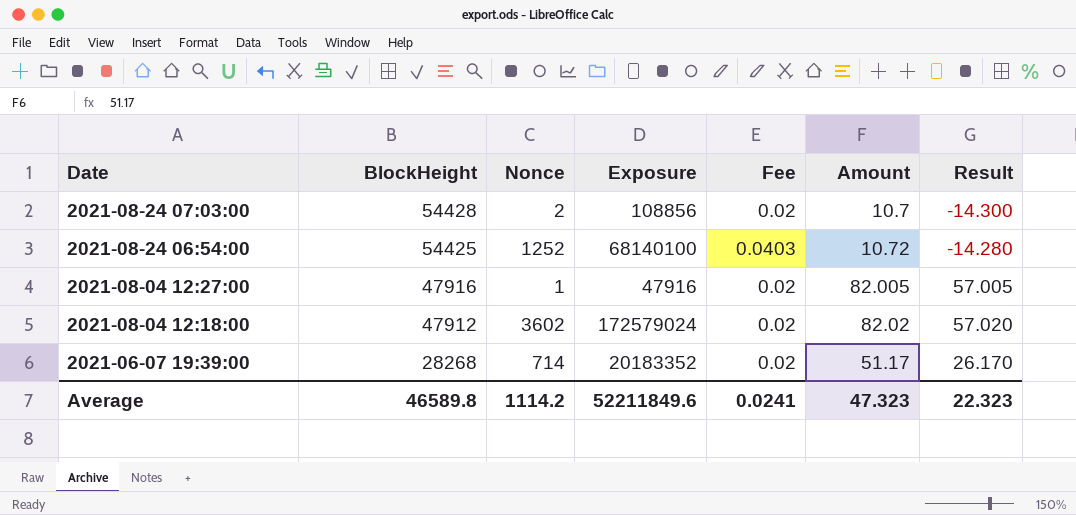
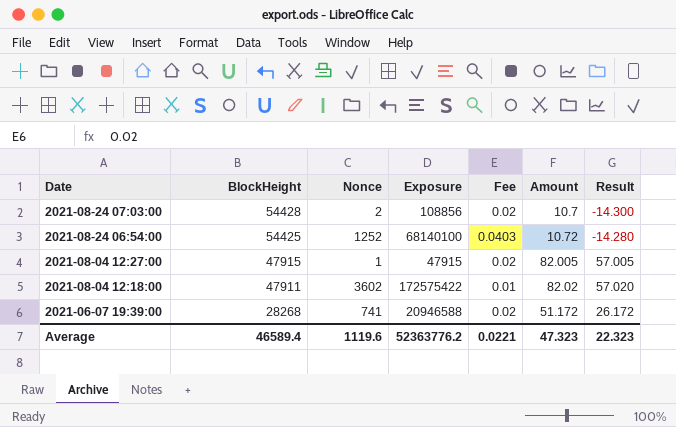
2021-08-04 12:27:00 | BlockHeight: 47916 -> 47915
2021-08-04 12:27:00 | Exposure: 47916 -> 47915
2021-08-04 12:18:00 | BlockHeight: 47912 -> 47911
2021-08-04 12:18:00 | Exposure: 172579024 -> 172575422
2021-08-04 12:18:00 | Fee: 0.02 -> 0.01
2021-06-07 19:39:00 | Nonce: 714 -> 741
2021-06-07 19:39:00 | Exposure: 20183352 -> 20946588
2021-06-07 19:39:00 | Amount: 51.17 -> 51.172
2021-06-07 19:39:00 | Result: 26.170 -> 26.172
Average | BlockHeight: 46589.8 -> 46589.4
Average | Nonce: 1114.2 -> 1119.6
Average | Exposure: 52211849.6 -> 52363776.2
Average | Fee: 0.0241 -> 0.0221

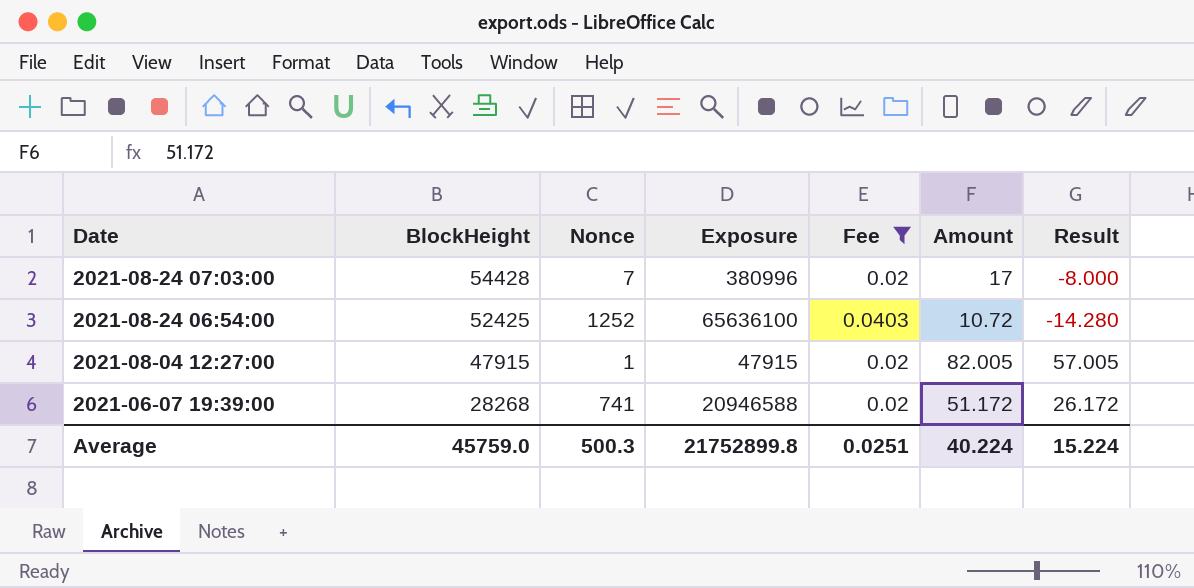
filter: none -> Fee != 0.01
2021-08-24 07:03:00 | Nonce: 2 -> 7
2021-08-24 07:03:00 | Exposure: 108856 -> 380996
2021-08-24 07:03:00 | Amount: 10.7 -> 17
2021-08-24 07:03:00 | Result: -14.300 -> -8.000
2021-08-24 06:54:00 | BlockHeight: 54425 -> 52425
2021-08-24 06:54:00 | Exposure: 68140100 -> 65636100
Average | BlockHeight: 46589.4 -> 45759.0
Average | Nonce: 1119.6 -> 500.3
Average | Exposure: 52363776.2 -> 21752899.8
Average | Fee: 0.0221 -> 0.0251
Average | Amount: 47.323 -> 40.224
Average | Result: 22.323 -> 15.224

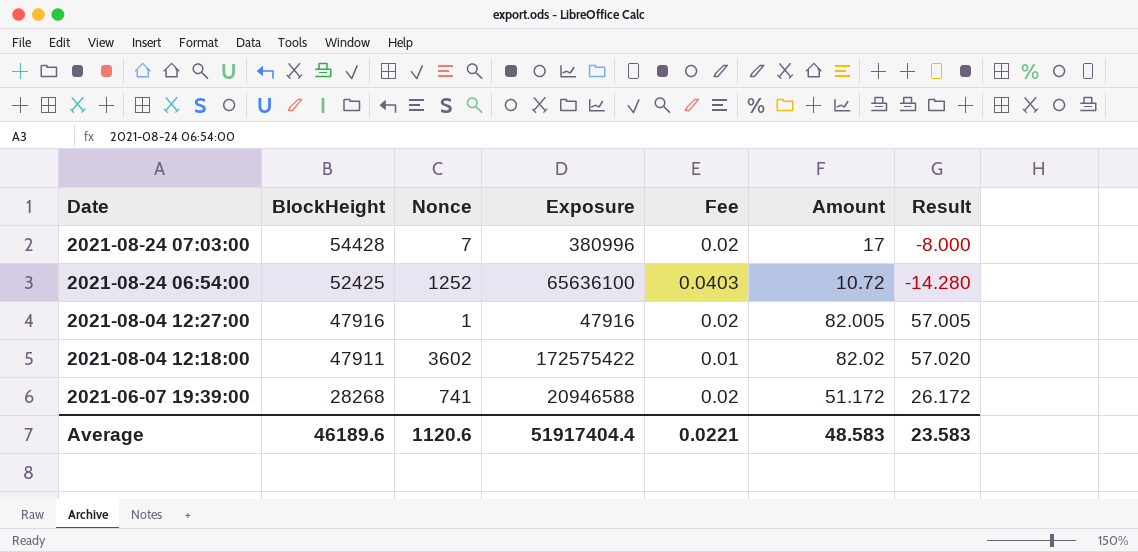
filter: Fee != 0.01 -> none
2021-08-04 12:27:00 | BlockHeight: 47915 -> 47916
2021-08-04 12:27:00 | Exposure: 47915 -> 47916
Average | BlockHeight: 45759.0 -> 46189.6
Average | Nonce: 500.3 -> 1120.6
Average | Exposure: 21752899.8 -> 51917404.4
Average | Fee: 0.0251 -> 0.0221
Average | Amount: 40.224 -> 48.583
Average | Result: 15.224 -> 23.583

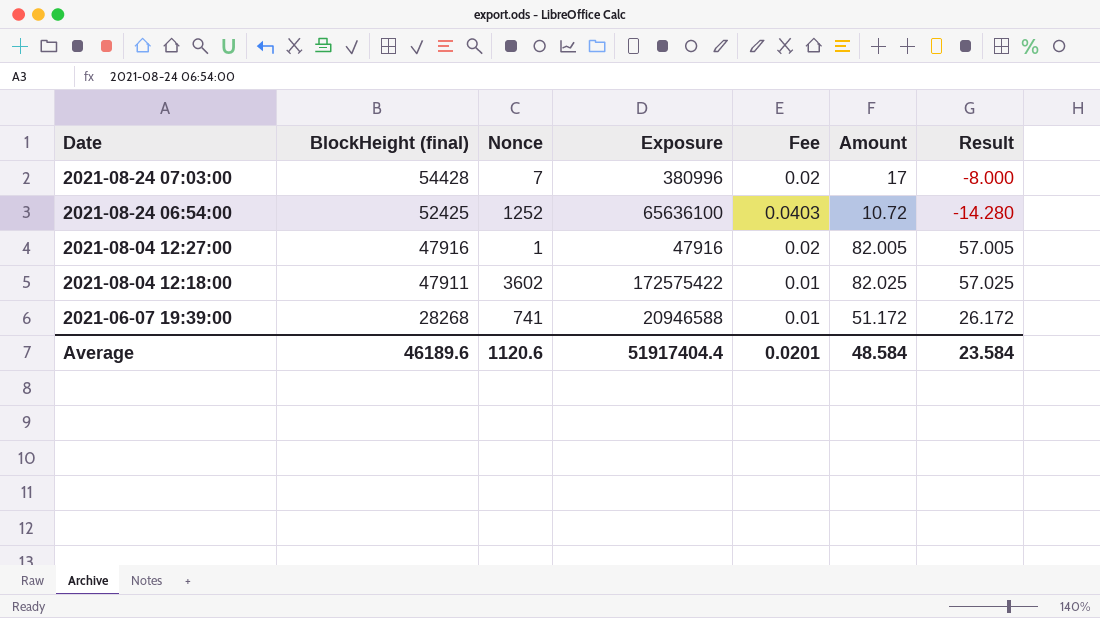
column name: BlockHeight -> BlockHeight (final)
2021-08-04 12:18:00 | Amount: 82.02 -> 82.025
2021-08-04 12:18:00 | Result: 57.020 -> 57.025
2021-06-07 19:39:00 | Fee: 0.02 -> 0.01
Average | Fee: 0.0221 -> 0.0201
Average | Amount: 48.583 -> 48.584
Average | Result: 23.583 -> 23.584

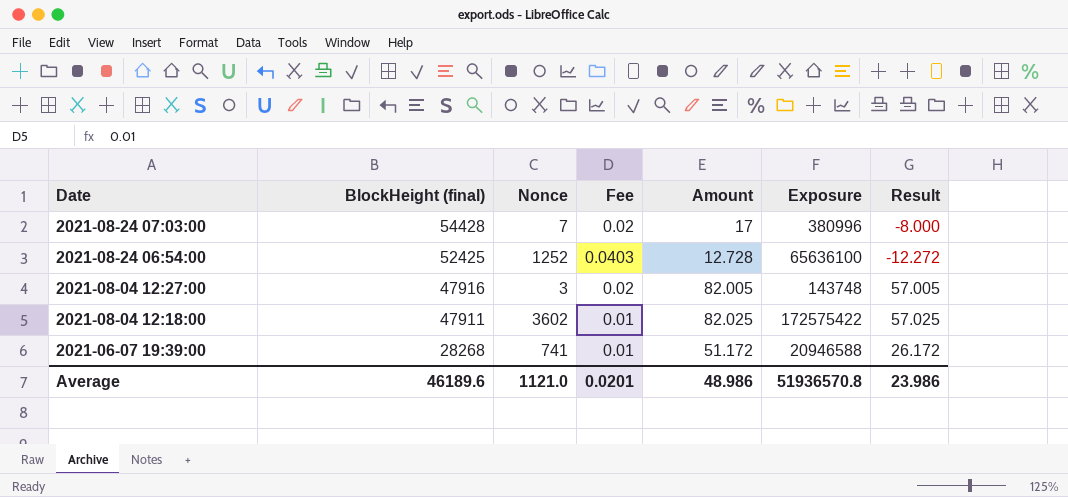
column Exposure | position: 4 -> 6
2021-08-24 06:54:00 | Amount: 10.72 -> 12.728
2021-08-24 06:54:00 | Result: -14.280 -> -12.272
2021-08-04 12:27:00 | Nonce: 1 -> 3
2021-08-04 12:27:00 | Exposure: 47916 -> 143748
Average | Nonce: 1120.6 -> 1121.0
Average | Amount: 48.584 -> 48.986
Average | Exposure: 51917404.4 -> 51936570.8
Average | Result: 23.584 -> 23.986

